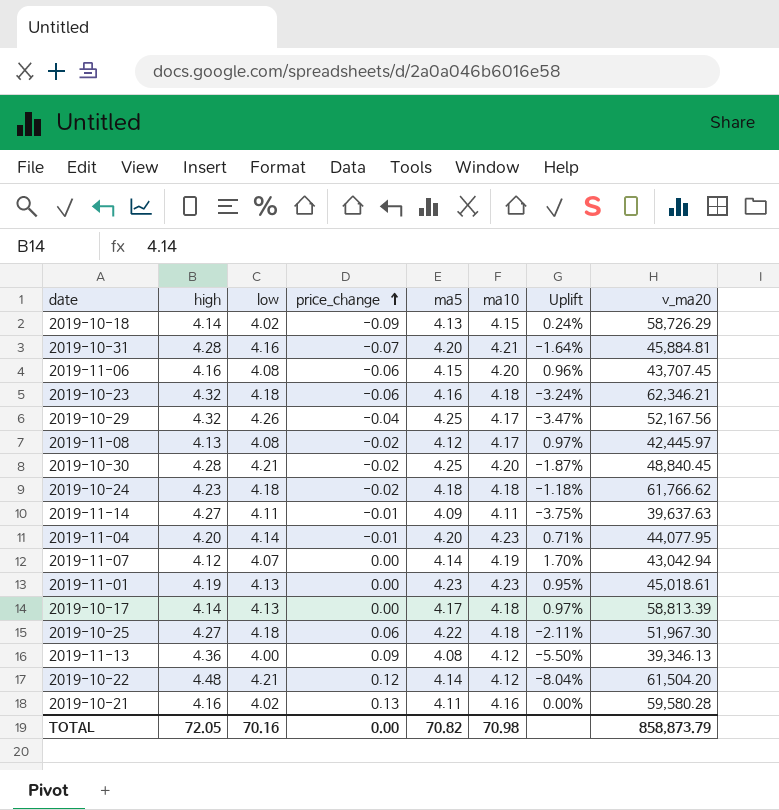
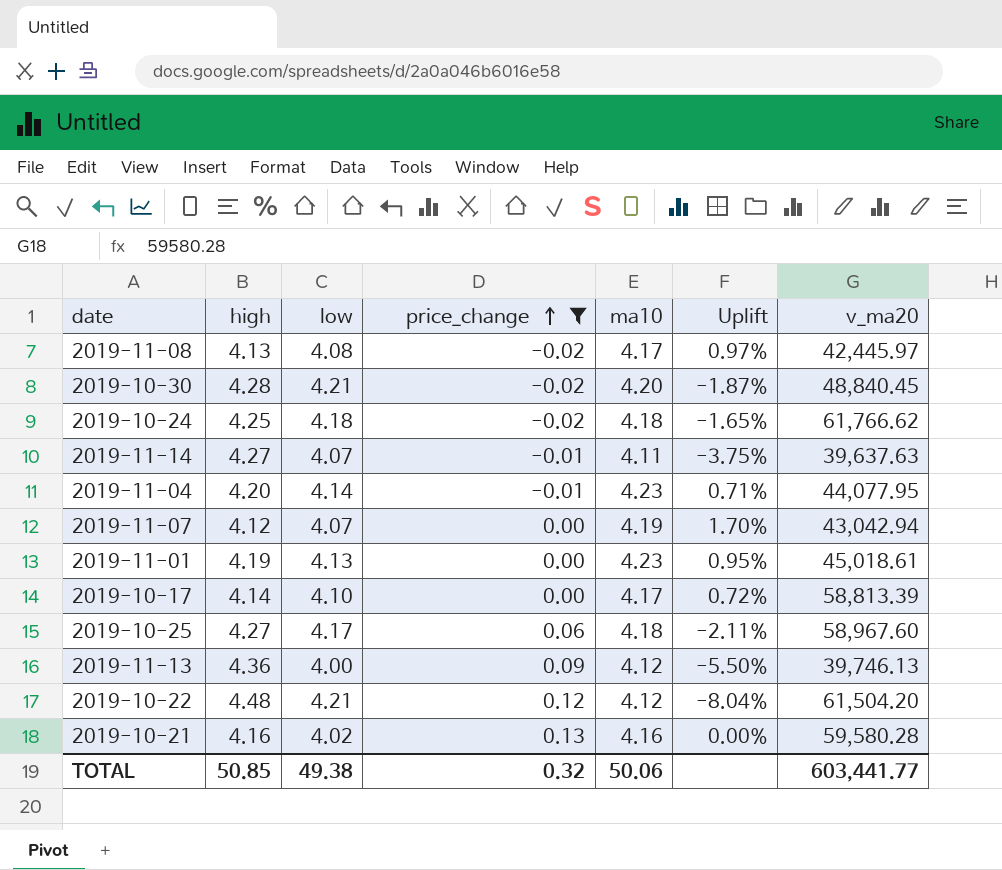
filter: none -> price_change >= -0.02
column ma5 | position: 5 -> none
2019-10-24 | high: 4.23 -> 4.25
2019-10-24 | Uplift: -1.18% -> -1.65%
2019-11-14 | low: 4.11 -> 4.07
2019-10-17 | low: 4.13 -> 4.10
2019-10-17 | ma10: 4.18 -> 4.17
2019-10-17 | Uplift: 0.97% -> 0.72%
2019-10-25 | low: 4.18 -> 4.17
2019-10-25 | v_ma20: 51,967.30 -> 58,967.60
2019-11-13 | v_ma20: 39,346.13 -> 39,746.13
TOTAL | high: 72.05 -> 50.85
TOTAL | low: 70.16 -> 49.38
TOTAL | price_change: 0.00 -> 0.32
TOTAL | ma10: 70.98 -> 50.06
TOTAL | v_ma20: 858,873.79 -> 603,441.77

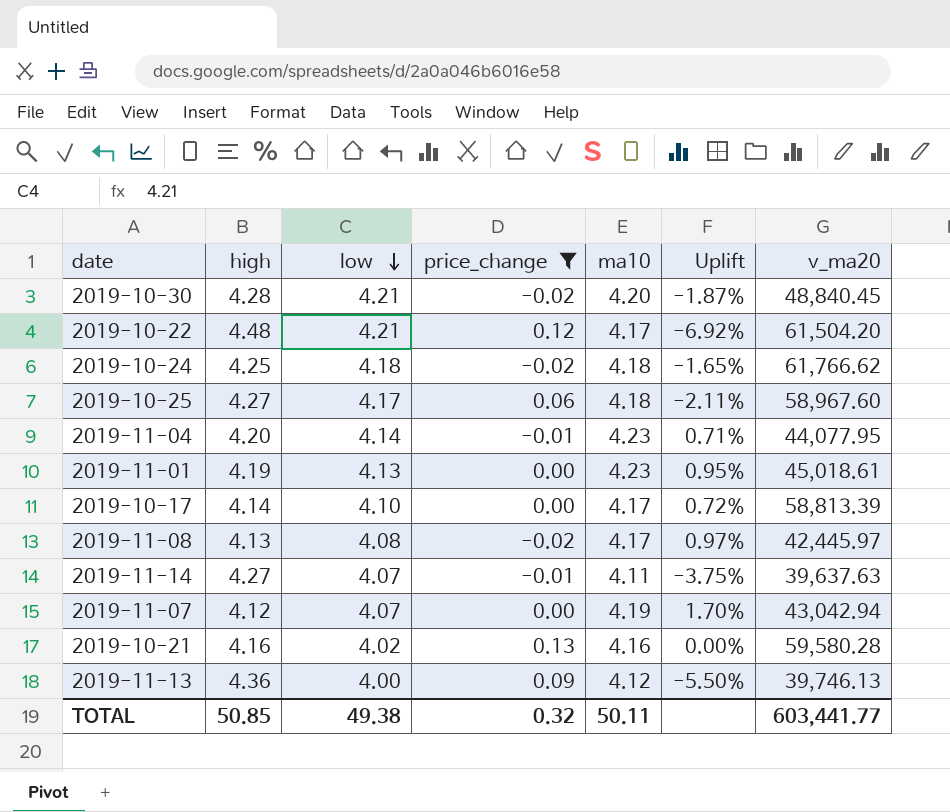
row order: price_change ascending -> low descending
2019-10-22 | ma10: 4.12 -> 4.17
2019-10-22 | Uplift: -8.04% -> -6.92%
TOTAL | ma10: 50.06 -> 50.11

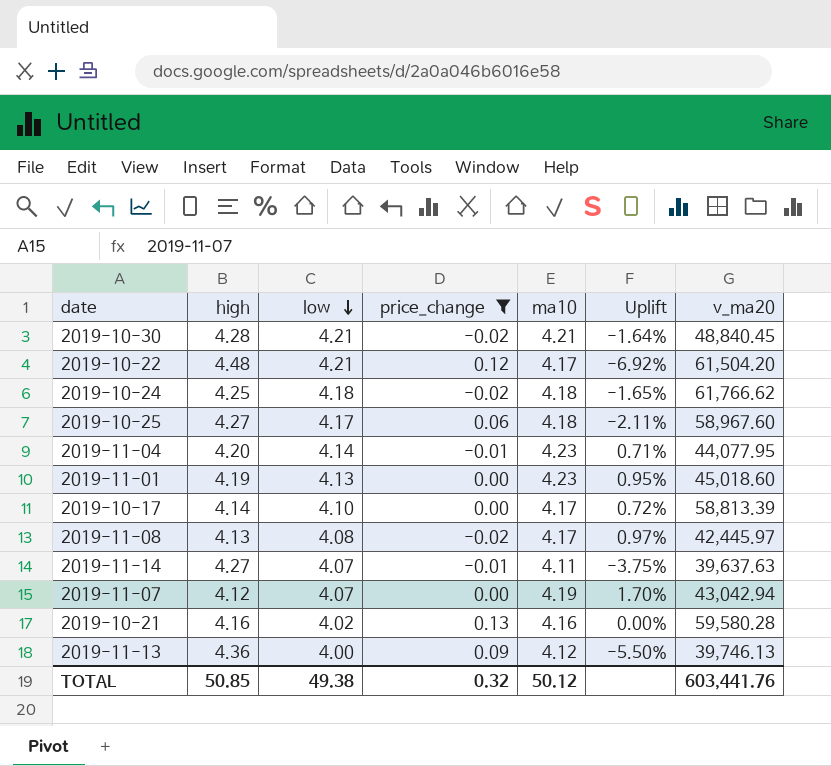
2019-10-30 | ma10: 4.20 -> 4.21
2019-10-30 | Uplift: -1.87% -> -1.64%
2019-11-01 | v_ma20: 45,018.61 -> 45,018.60
TOTAL | ma10: 50.11 -> 50.12
TOTAL | v_ma20: 603,441.77 -> 603,441.76

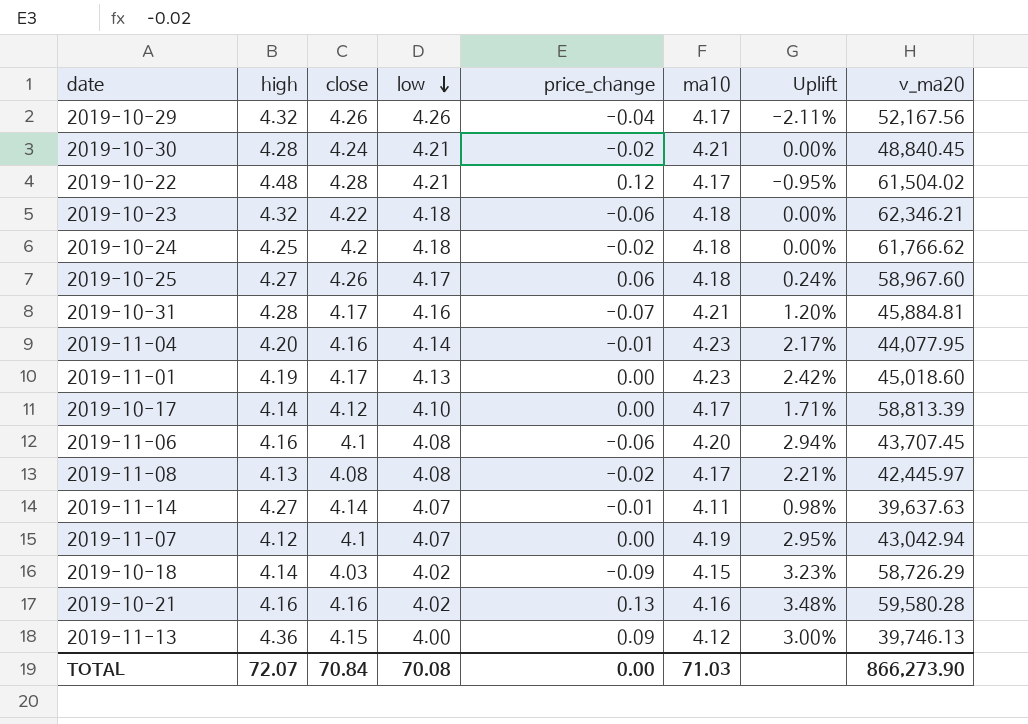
filter: price_change >= -0.02 -> none
column close | position: none -> 3
column Uplift | formula: ([ma10] - [high]) / [high] -> ([ma10] - [low]) / [low]
2019-10-22 | v_ma20: 61,504.20 -> 61,504.02
TOTAL | high: 50.85 -> 72.07
TOTAL | low: 49.38 -> 70.08
TOTAL | price_change: 0.32 -> 0.00
TOTAL | ma10: 50.12 -> 71.03
TOTAL | v_ma20: 603,441.76 -> 866,273.90

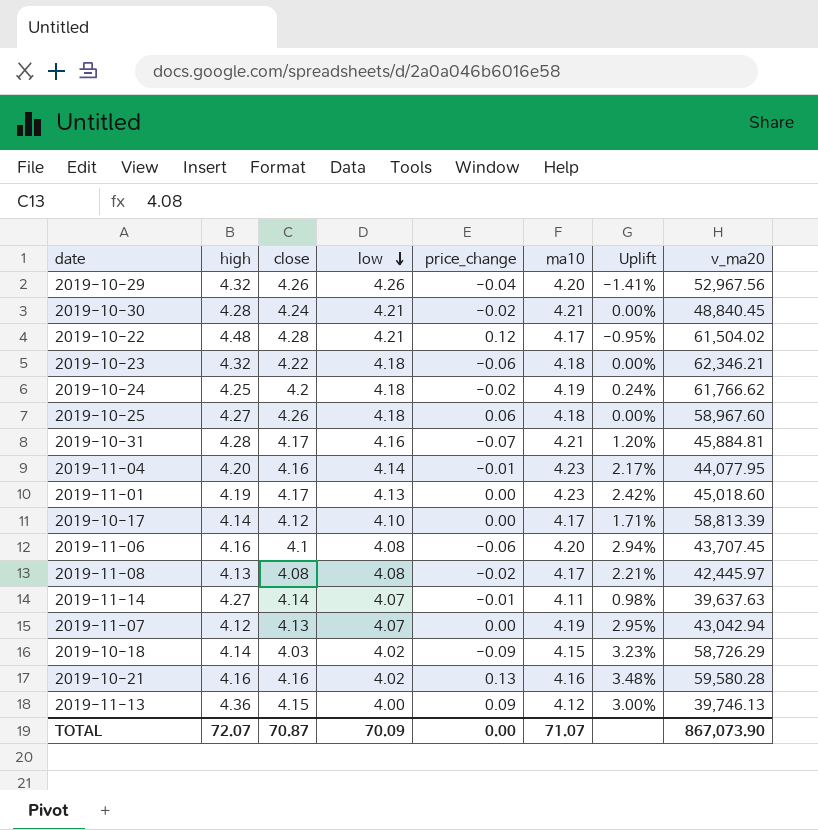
2019-10-29 | ma10: 4.17 -> 4.20
2019-10-29 | Uplift: -2.11% -> -1.41%
2019-10-29 | v_ma20: 52,167.56 -> 52,967.56
2019-10-24 | ma10: 4.18 -> 4.19
2019-10-24 | Uplift: 0.00% -> 0.24%
2019-10-25 | low: 4.17 -> 4.18
2019-10-25 | Uplift: 0.24% -> 0.00%
2019-11-07 | close: 4.1 -> 4.13
TOTAL | close: 70.84 -> 70.87
TOTAL | low: 70.08 -> 70.09
TOTAL | ma10: 71.03 -> 71.07
TOTAL | v_ma20: 866,273.90 -> 867,073.90

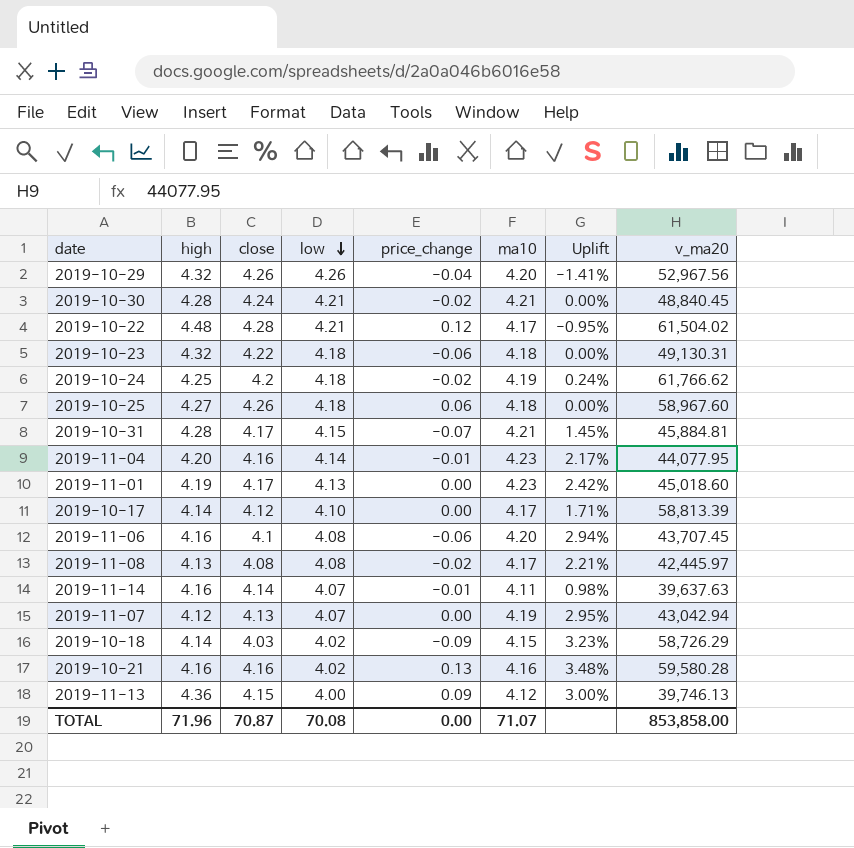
2019-10-23 | v_ma20: 62,346.21 -> 49,130.31
2019-10-31 | low: 4.16 -> 4.15
2019-10-31 | Uplift: 1.20% -> 1.45%
2019-11-14 | high: 4.27 -> 4.16
TOTAL | high: 72.07 -> 71.96
TOTAL | low: 70.09 -> 70.08
TOTAL | v_ma20: 867,073.90 -> 853,858.00

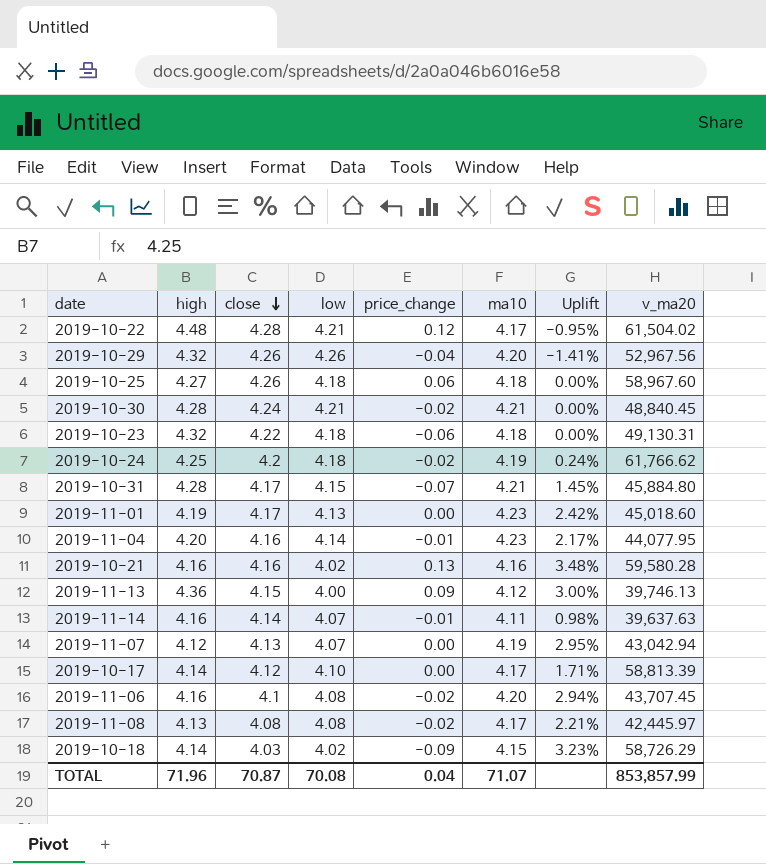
row order: low descending -> close descending
2019-10-31 | v_ma20: 45,884.81 -> 45,884.80
2019-11-06 | price_change: -0.06 -> -0.02
TOTAL | price_change: 0.00 -> 0.04
TOTAL | v_ma20: 853,858.00 -> 853,857.99

